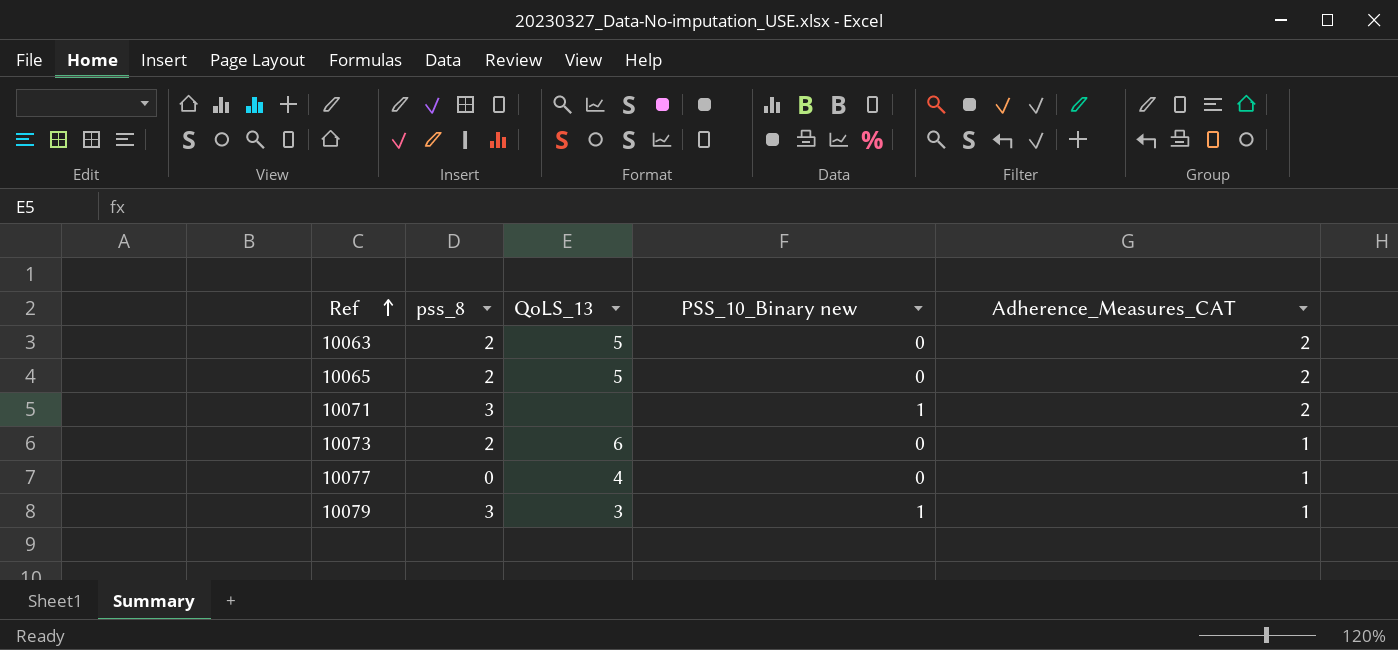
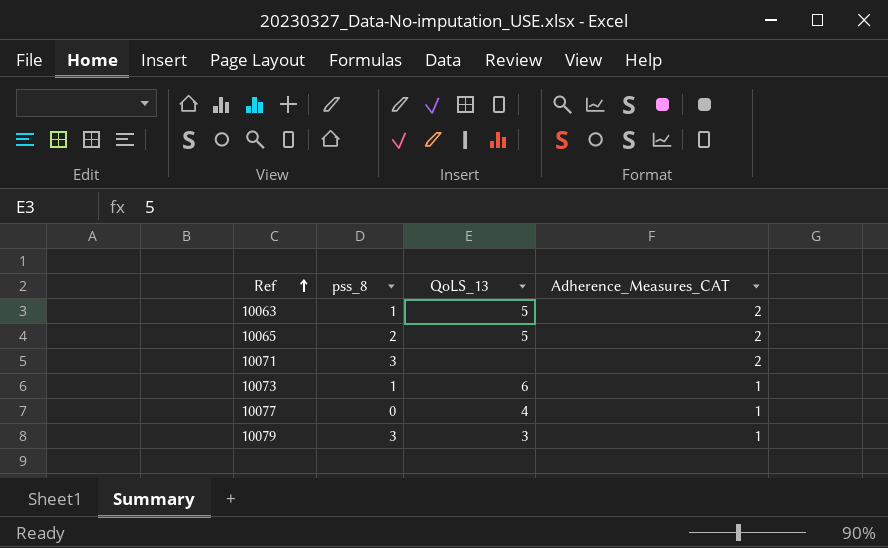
column PSS_10_Binary new | position: 4 -> none
10063 | pss_8: 2 -> 1
10073 | pss_8: 2 -> 1

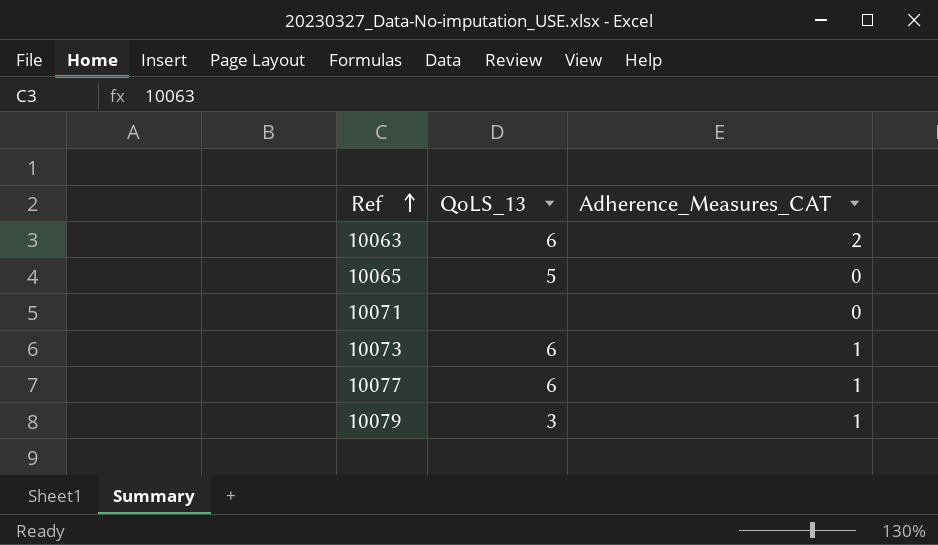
column pss_8 | position: 2 -> none
10063 | QoLS_13: 5 -> 6
10065 | Adherence_Measures_CAT: 2 -> 0
10071 | Adherence_Measures_CAT: 2 -> 0
10077 | QoLS_13: 4 -> 6

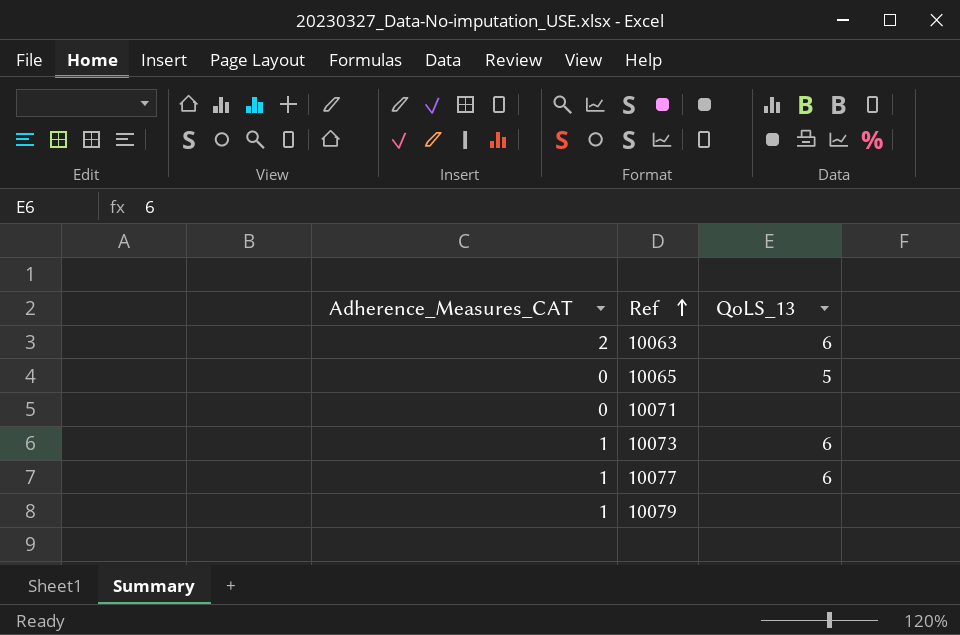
column Adherence_Measures_CAT | position: 3 -> 1
10079 | QoLS_13: 3 -> none

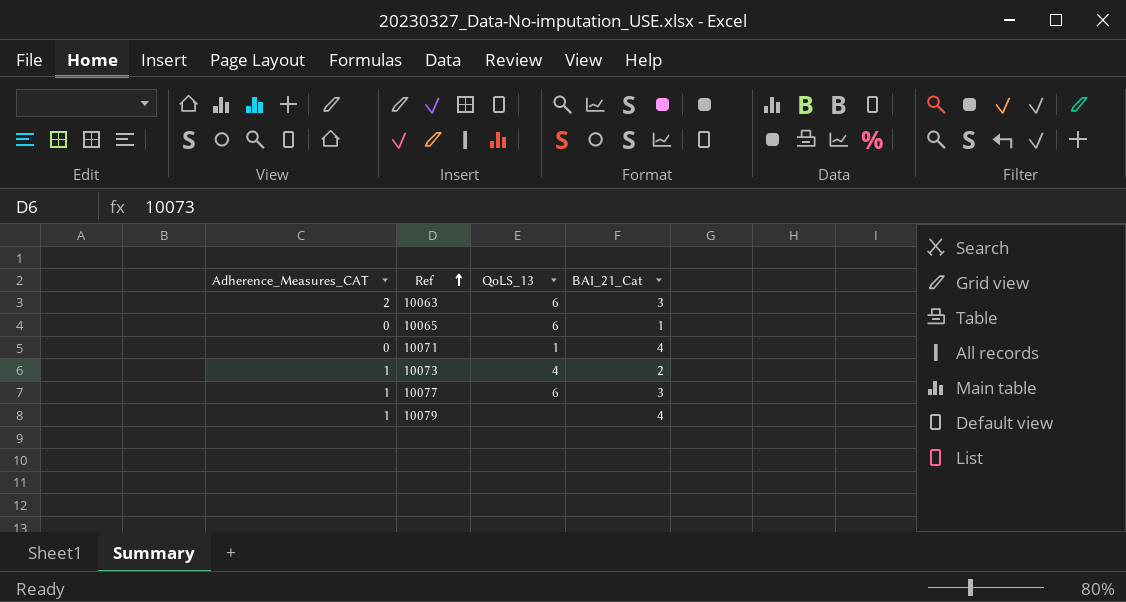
column BAI_21_Cat | position: none -> 4
10065 | QoLS_13: 5 -> 6
10071 | QoLS_13: none -> 1
10073 | QoLS_13: 6 -> 4

